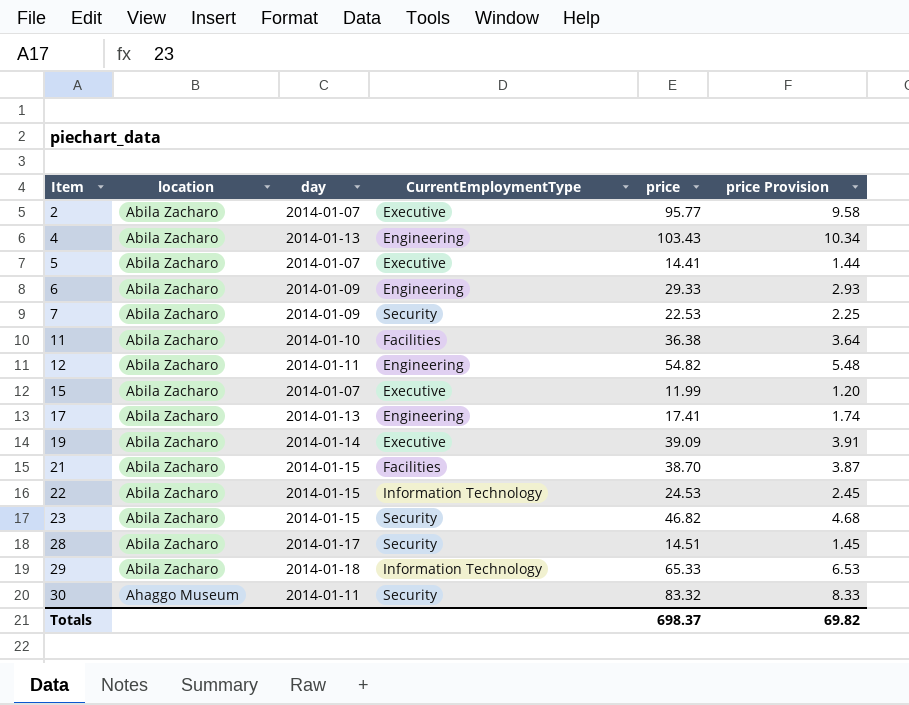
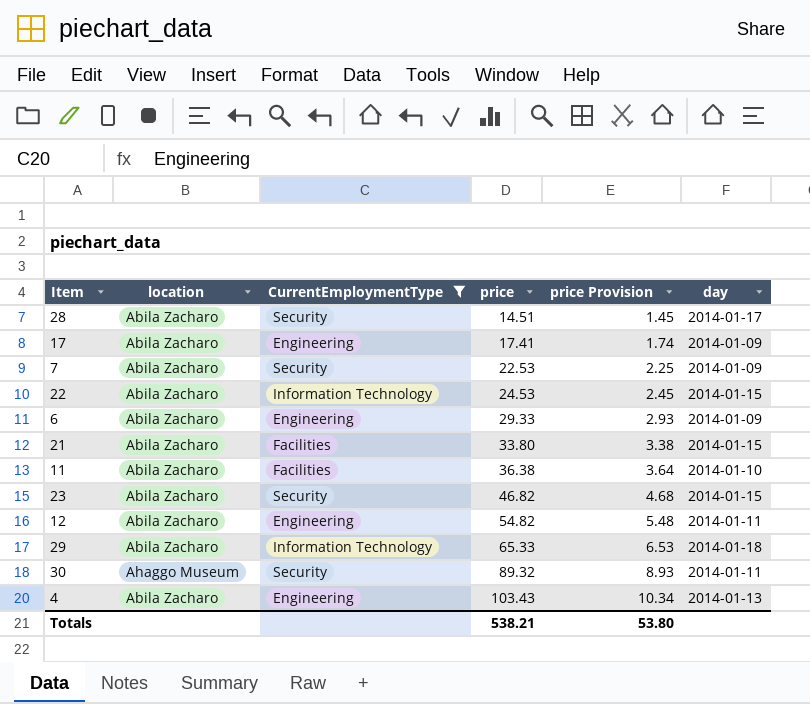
filter: none -> CurrentEmploymentType != Executive
row order: Item ascending -> price ascending
column day | position: 3 -> 6
17 | day: 2014-01-13 -> 2014-01-09
21 | price: 38.70 -> 33.80
21 | price Provision: 3.87 -> 3.38
30 | price: 83.32 -> 89.32
30 | price Provision: 8.33 -> 8.93
Totals | price: 698.37 -> 538.21
Totals | price Provision: 69.82 -> 53.80

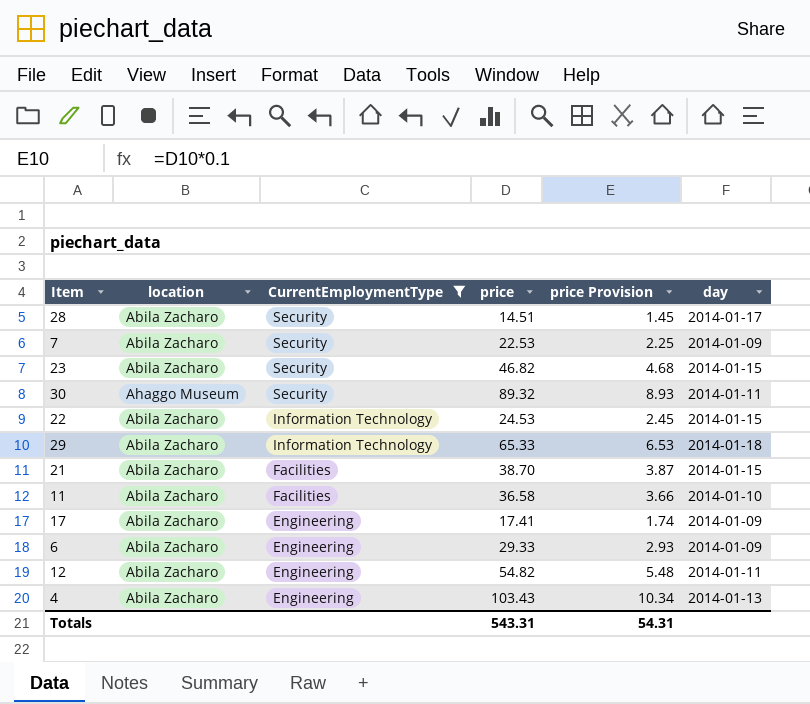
row order: price ascending -> CurrentEmploymentType descending
21 | price: 33.80 -> 38.70
21 | price Provision: 3.38 -> 3.87
11 | price: 36.38 -> 36.58
11 | price Provision: 3.64 -> 3.66
Totals | price: 538.21 -> 543.31
Totals | price Provision: 53.80 -> 54.31

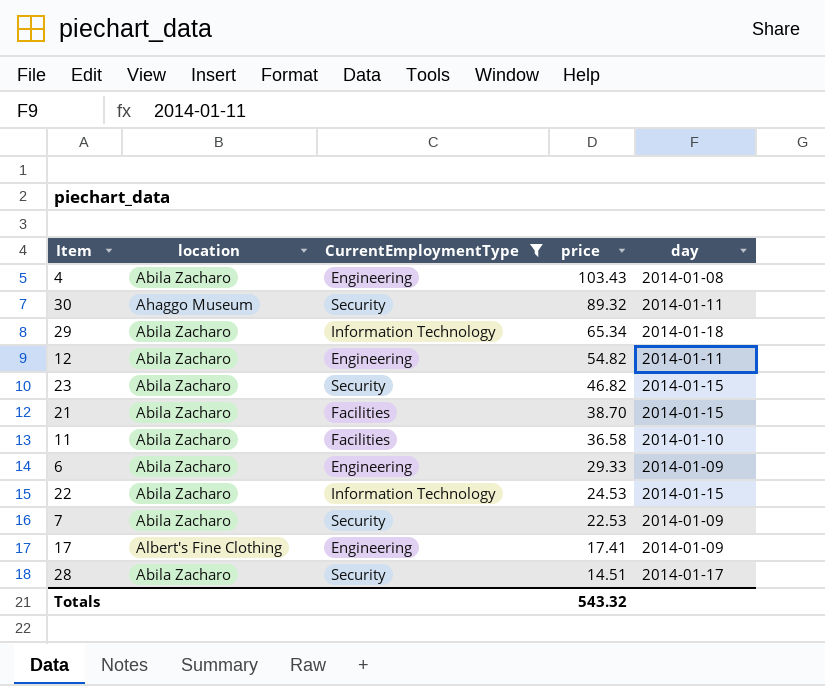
row order: CurrentEmploymentType descending -> price descending
column price Provision | formula: [price] * 0.1 -> none
4 | day: 2014-01-13 -> 2014-01-08
29 | price: 65.33 -> 65.34
17 | location: Abila Zacharo -> Albert's Fine Clothing
Totals | price: 543.31 -> 543.32

